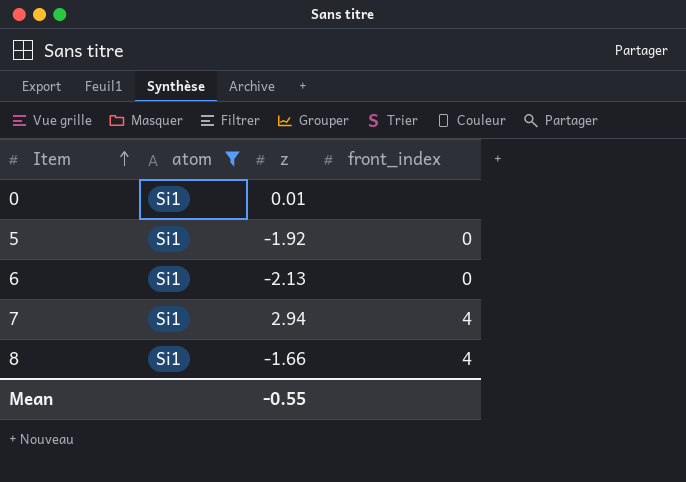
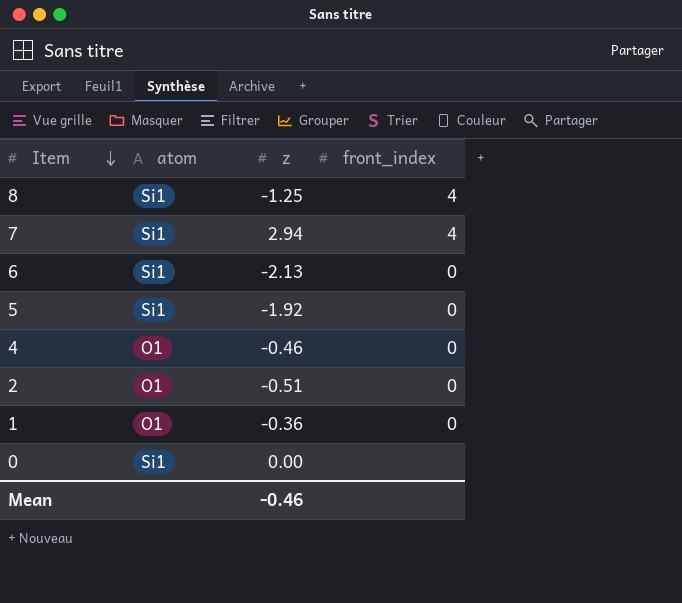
filter: atom = Si1 -> none
row order: Item ascending -> Item descending
8 | z: -1.66 -> -1.25
0 | z: 0.01 -> 0.00
Mean | z: -0.55 -> -0.46

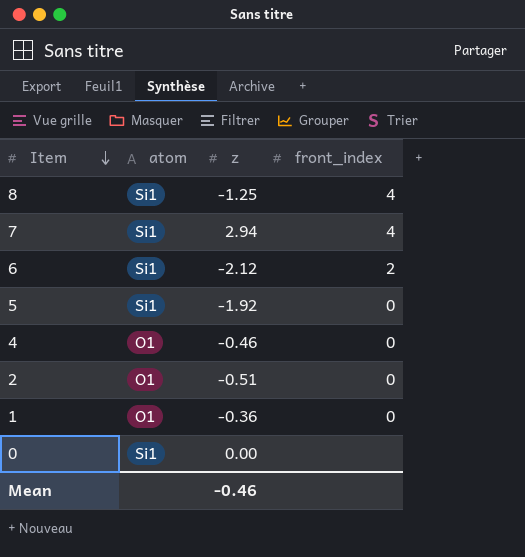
6 | z: -2.13 -> -2.12
6 | front_index: 0 -> 2

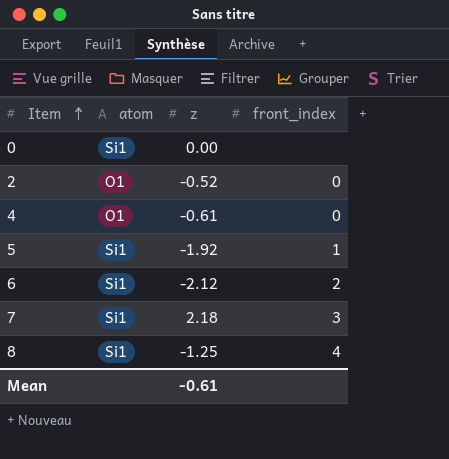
row order: Item descending -> Item ascending
row 1: O1 | -0.36 | 0 -> none
2 | z: -0.51 -> -0.52
4 | z: -0.46 -> -0.61
5 | front_index: 0 -> 1
7 | z: 2.94 -> 2.18
7 | front_index: 4 -> 3
Mean | z: -0.46 -> -0.61

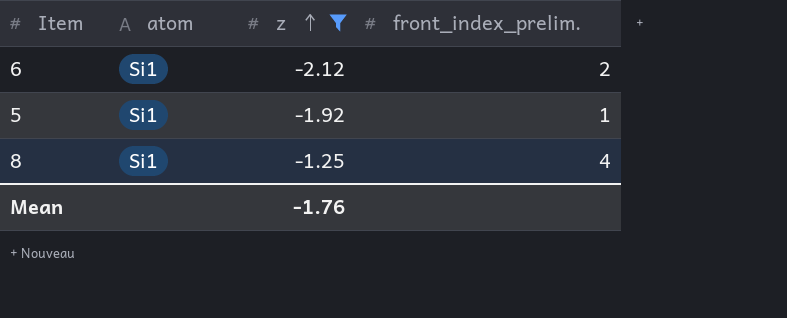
filter: none -> z <= -1.25
row order: Item ascending -> z ascending
column name: front_index -> front_index_prelim.
Mean | z: -0.61 -> -1.76

